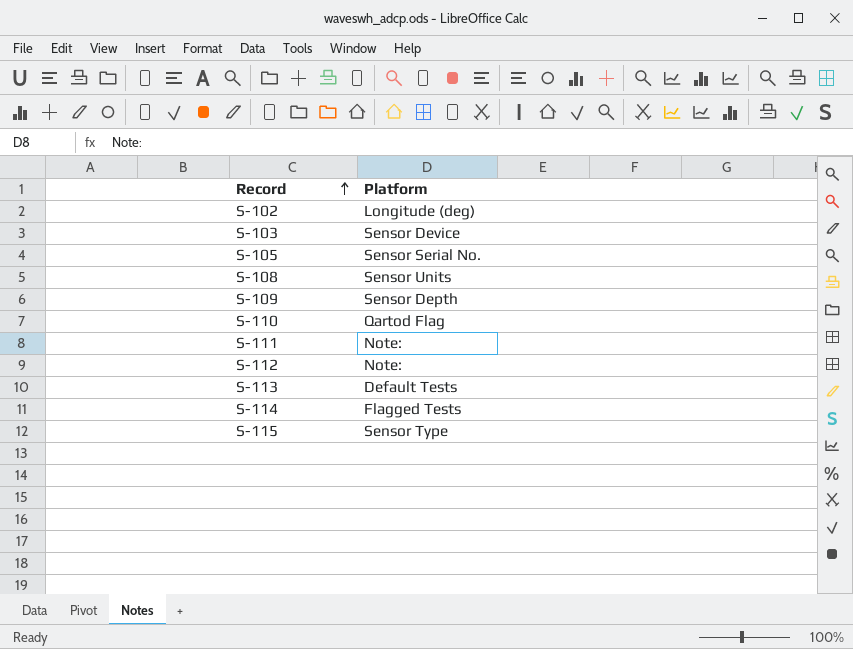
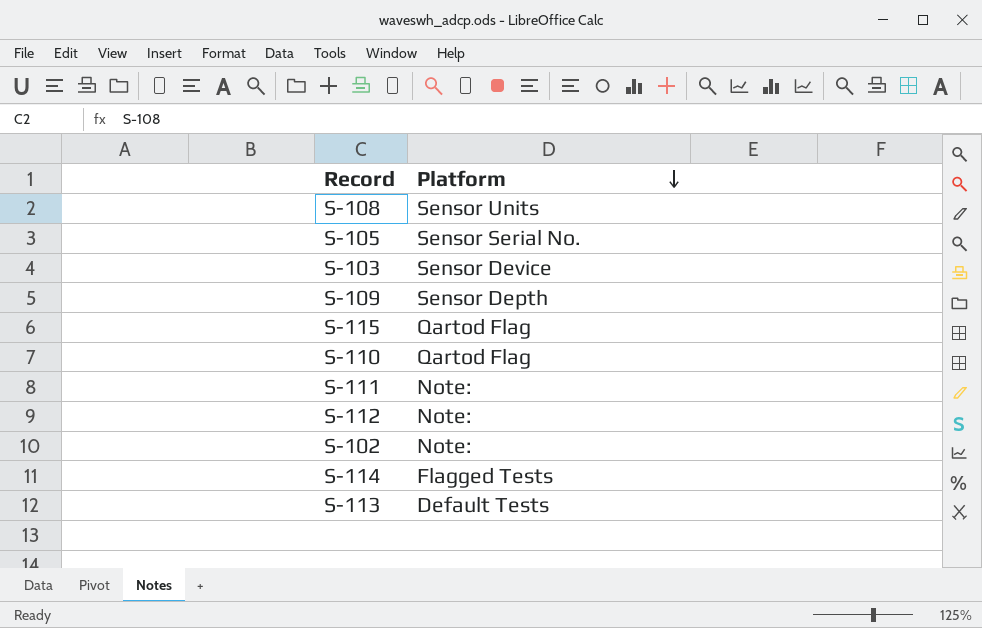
row order: Record ascending -> Platform descending
S-115 | Platform: Sensor Type -> Qartod Flag
S-102 | Platform: Longitude (deg) -> Note:

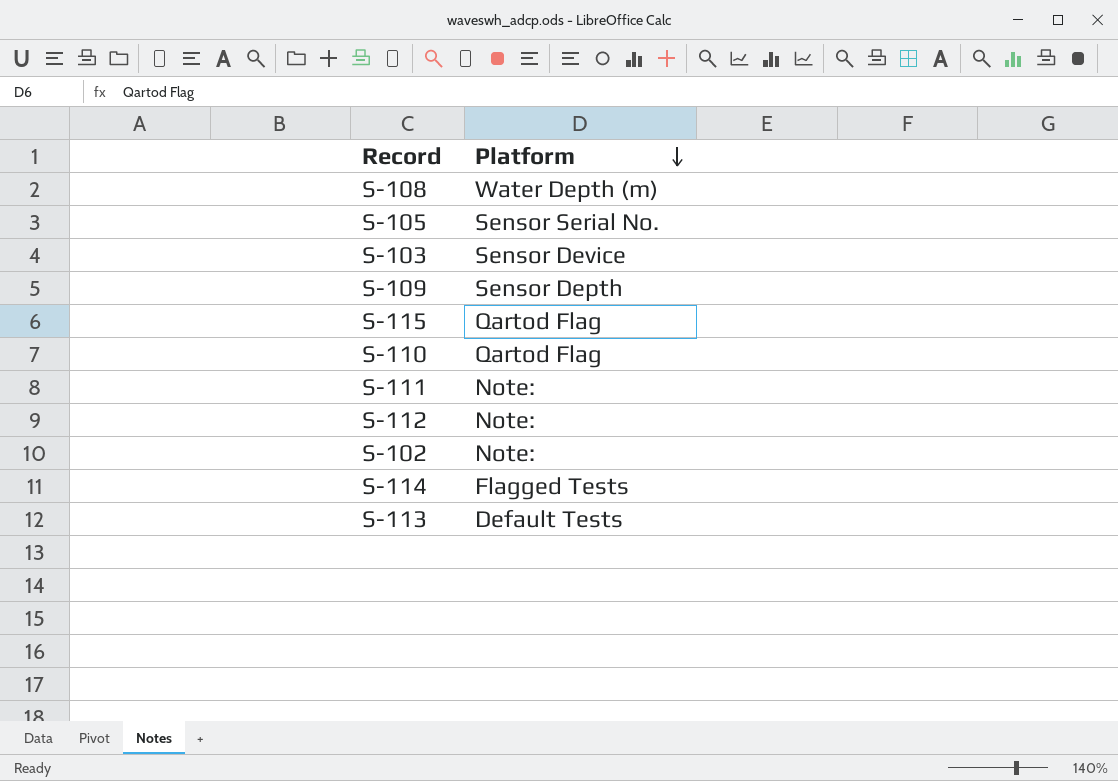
S-108 | Platform: Sensor Units -> Water Depth (m)

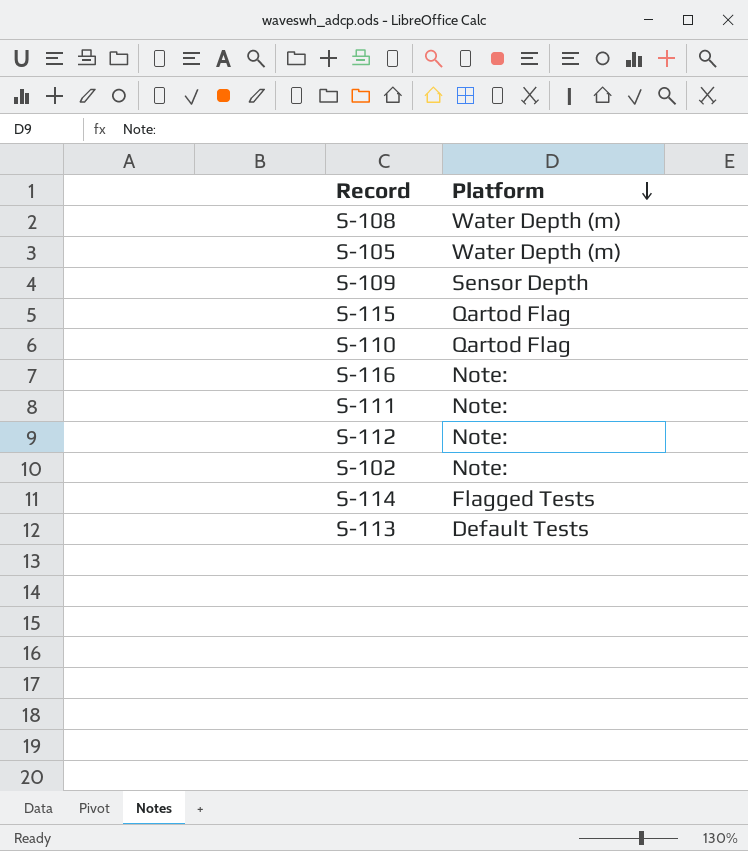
row S-103: Sensor Device -> none
S-105 | Platform: Sensor Serial No. -> Water Depth (m)
row S-116: none -> Note:

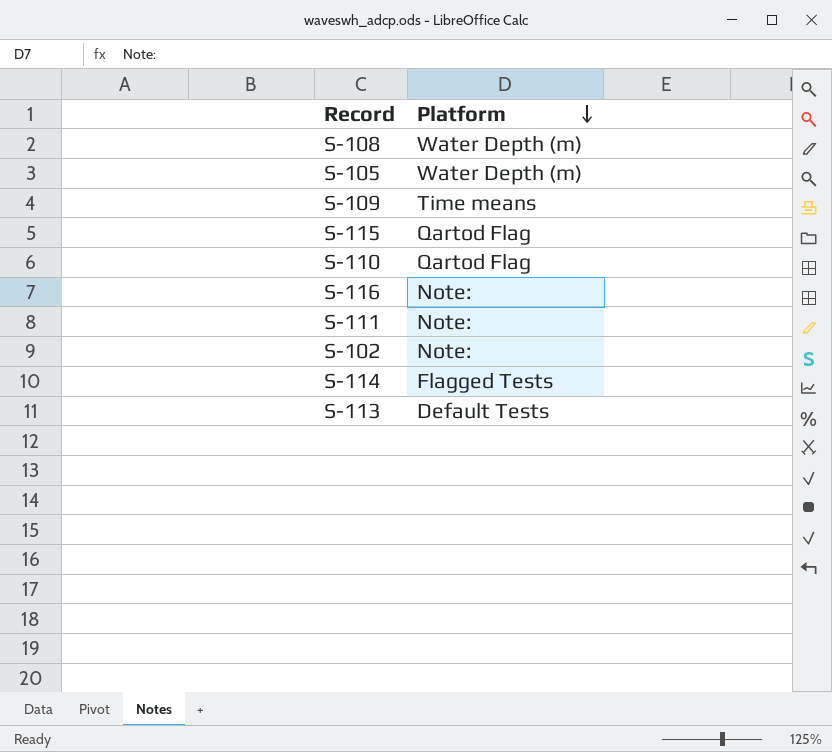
row S-112: Note: -> none
S-109 | Platform: Sensor Depth -> Time means

